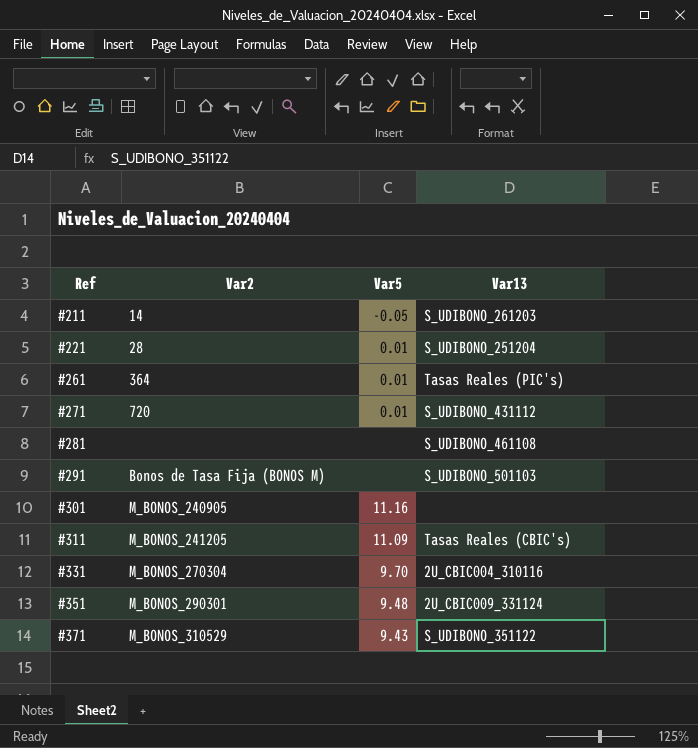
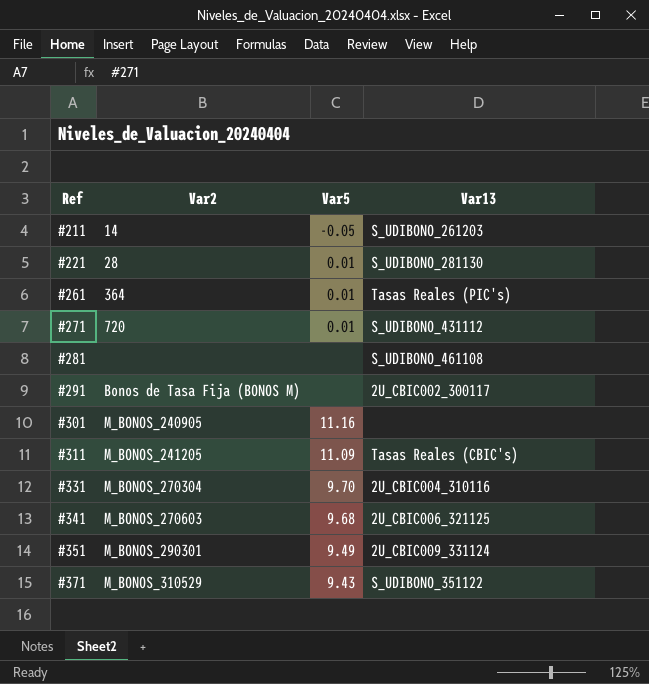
#221 | Var13: S_UDIBONO_251204 -> S_UDIBONO_281130
#291 | Var13: S_UDIBONO_501103 -> 2U_CBIC002_300117
row #341: none -> M_BONOS_270603 | 9.68 | 2U_CBIC006_321125
#351 | Var5: 9.48 -> 9.49

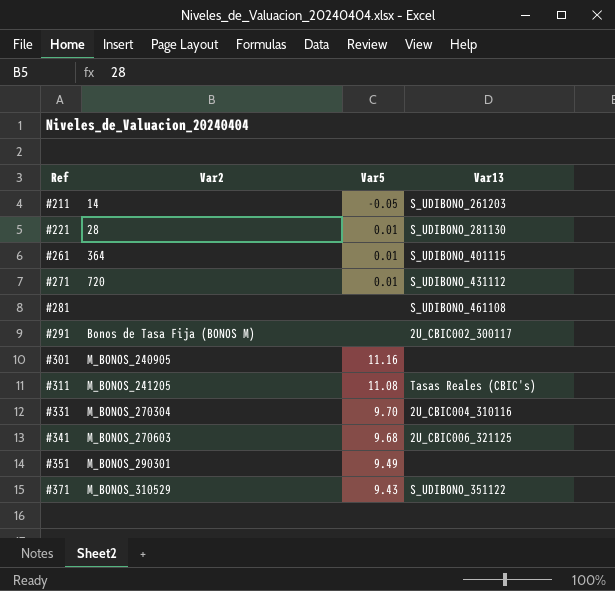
#261 | Var13: Tasas Reales (PIC's) -> S_UDIBONO_401115
#311 | Var5: 11.09 -> 11.08
#351 | Var13: 2U_CBIC009_331124 -> none

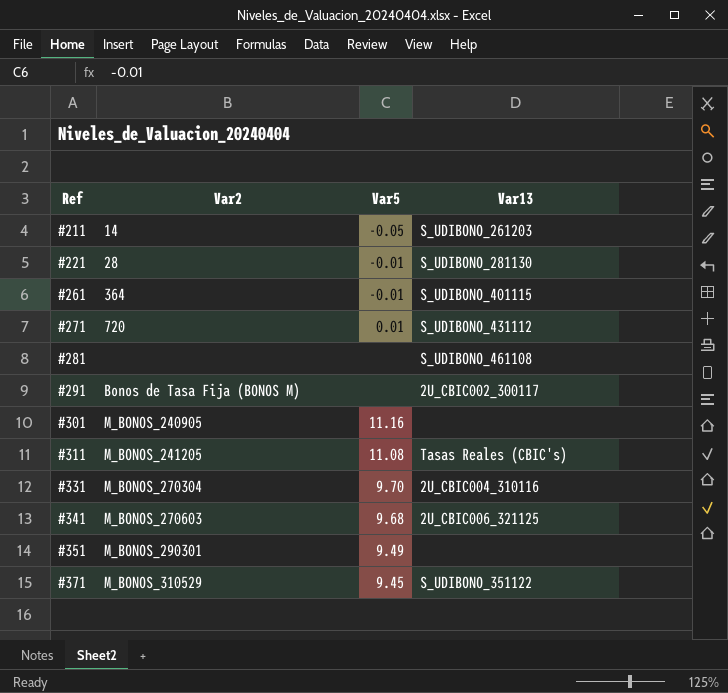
#221 | Var5: 0.01 -> -0.01
#261 | Var5: 0.01 -> -0.01
#371 | Var5: 9.43 -> 9.45

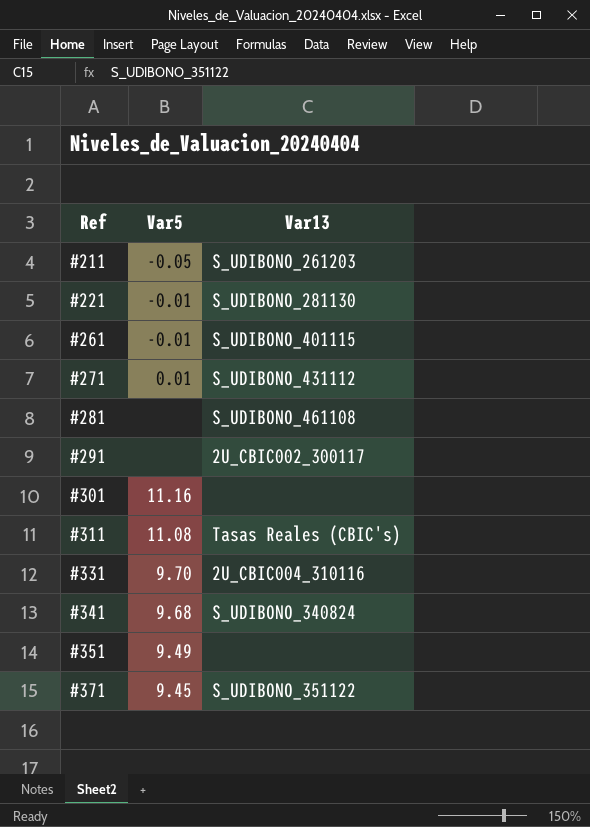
column Var2 | position: 2 -> none
#341 | Var13: 2U_CBIC006_321125 -> S_UDIBONO_340824

